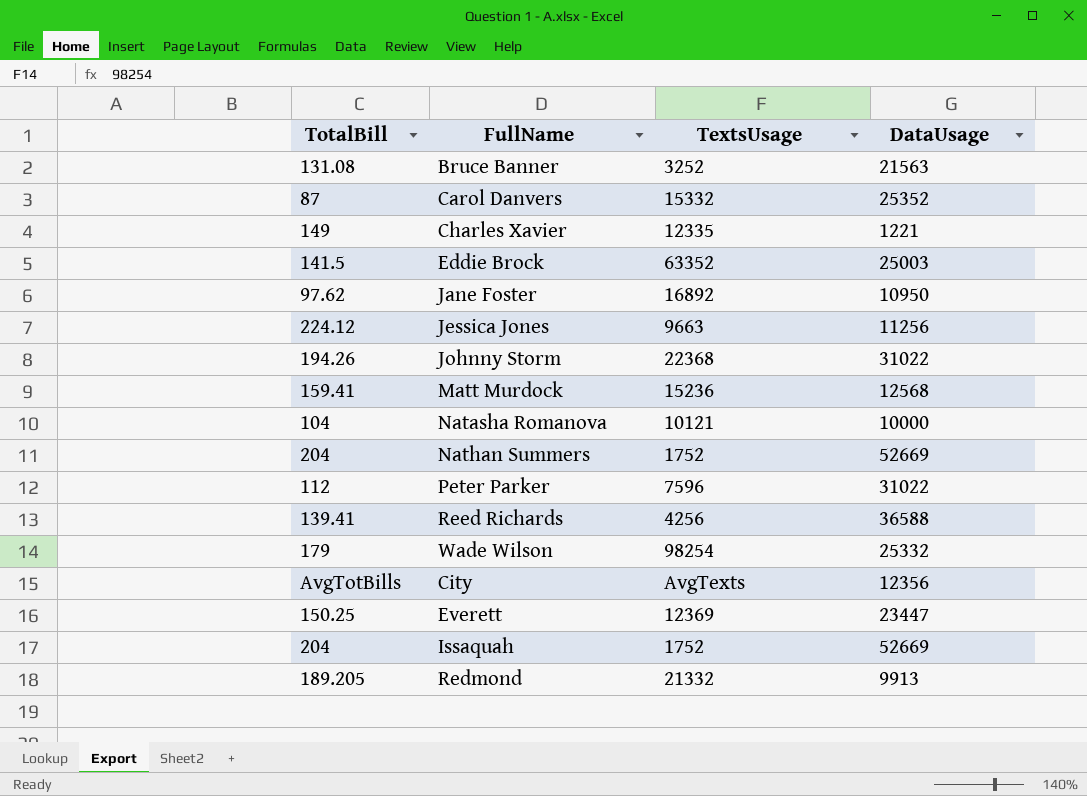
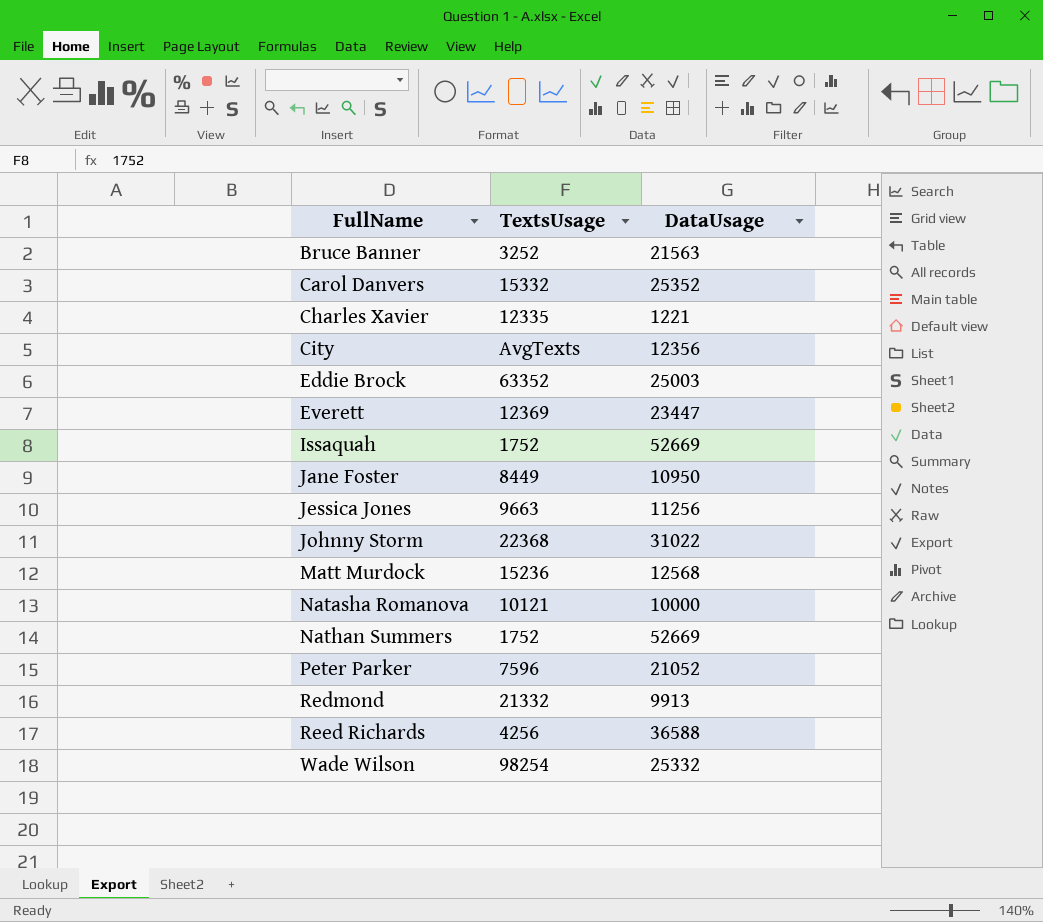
row order: none -> FullName ascending
column TotalBill | position: 1 -> none
Jane Foster | TextsUsage: 16892 -> 8449
Peter Parker | DataUsage: 31022 -> 21052

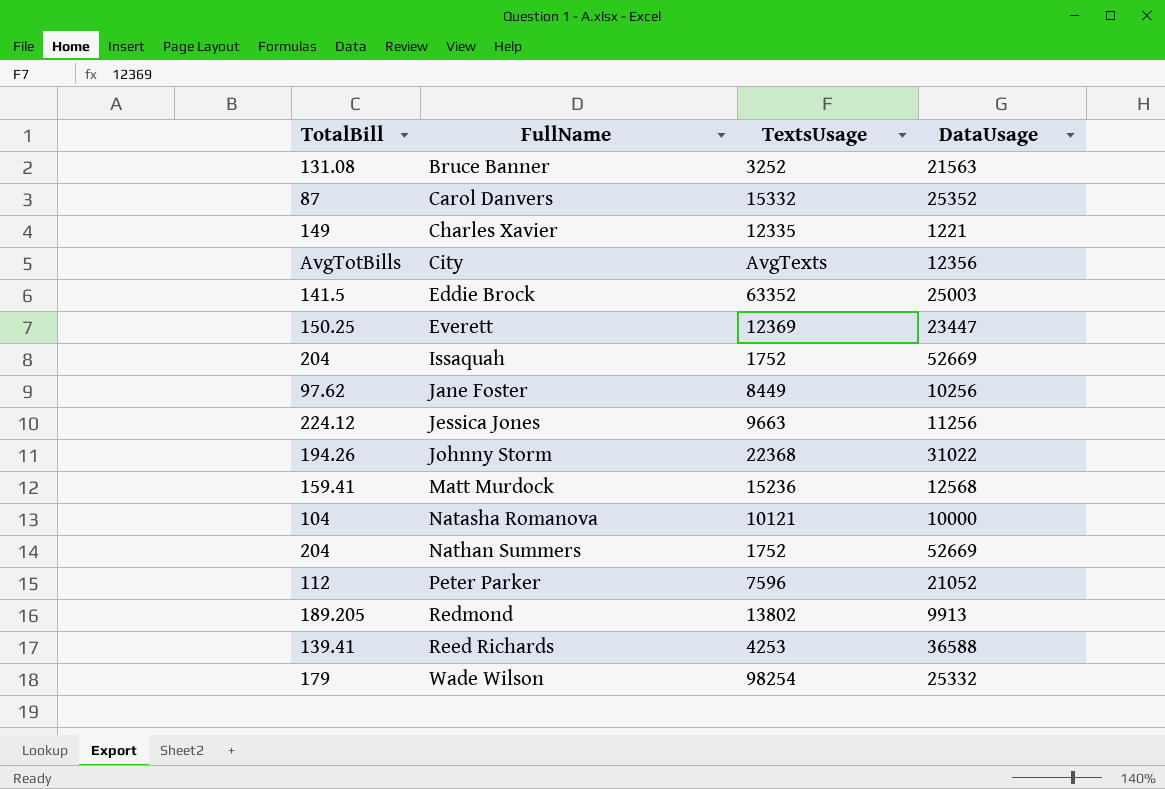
column TotalBill | position: none -> 1
Jane Foster | DataUsage: 10950 -> 10256
Redmond | TextsUsage: 21332 -> 13802
Reed Richards | TextsUsage: 4256 -> 4253

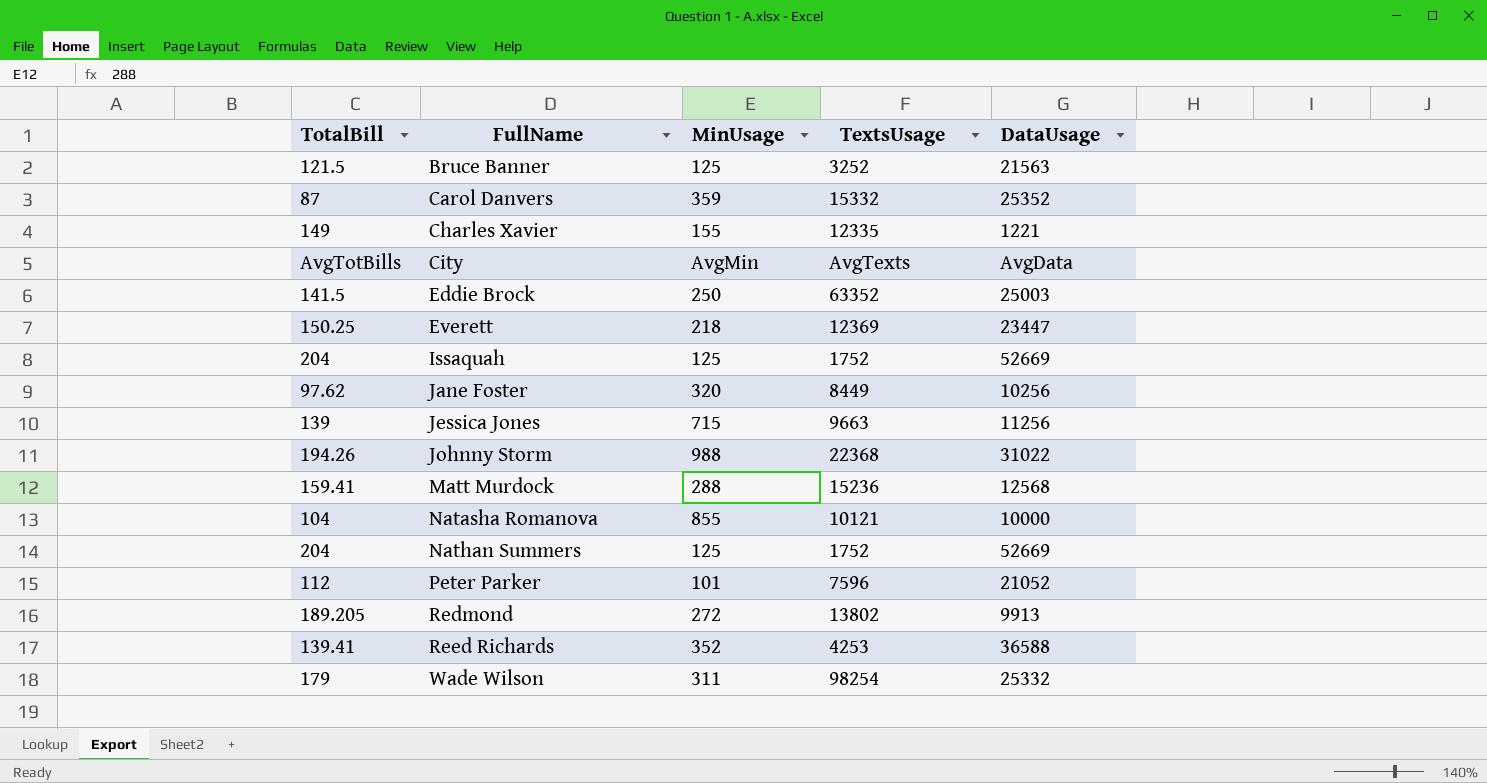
column MinUsage | position: none -> 3
Bruce Banner | TotalBill: 131.08 -> 121.5
City | DataUsage: 12356 -> AvgData
Jessica Jones | TotalBill: 224.12 -> 139

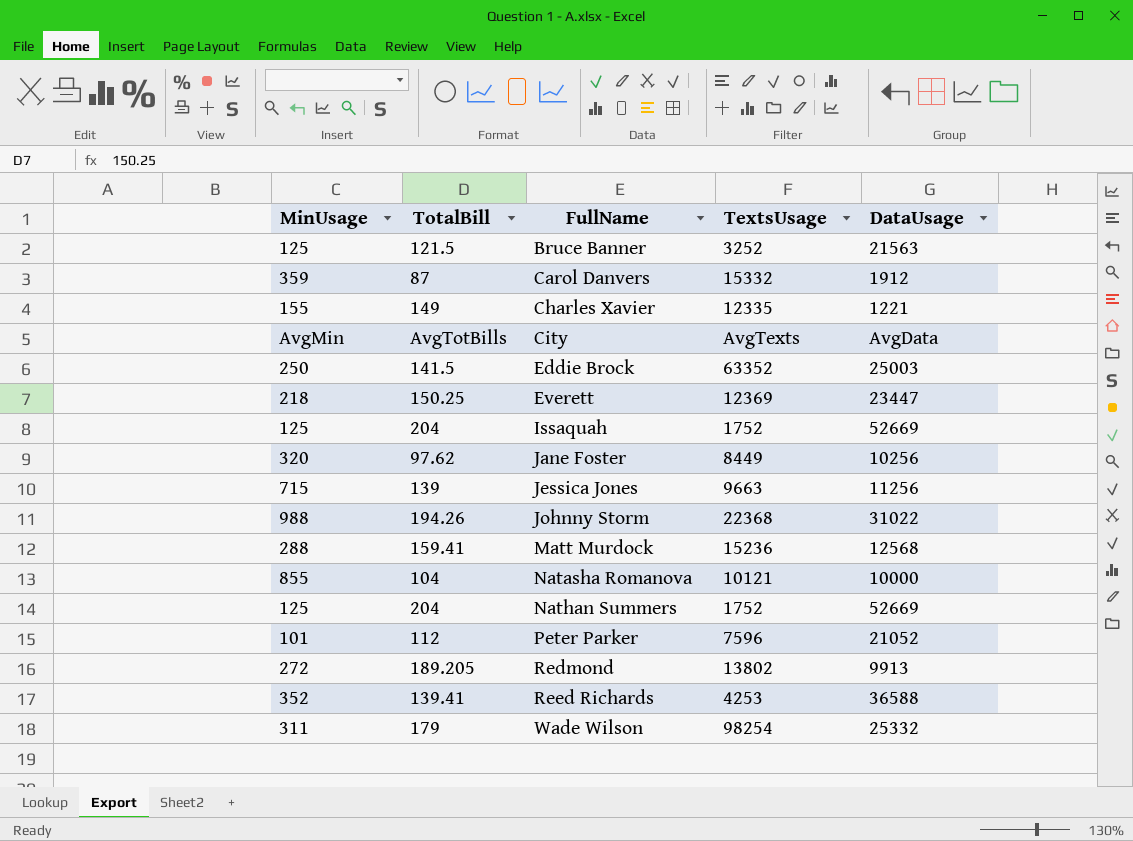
column MinUsage | position: 3 -> 1
Carol Danvers | DataUsage: 25352 -> 1912

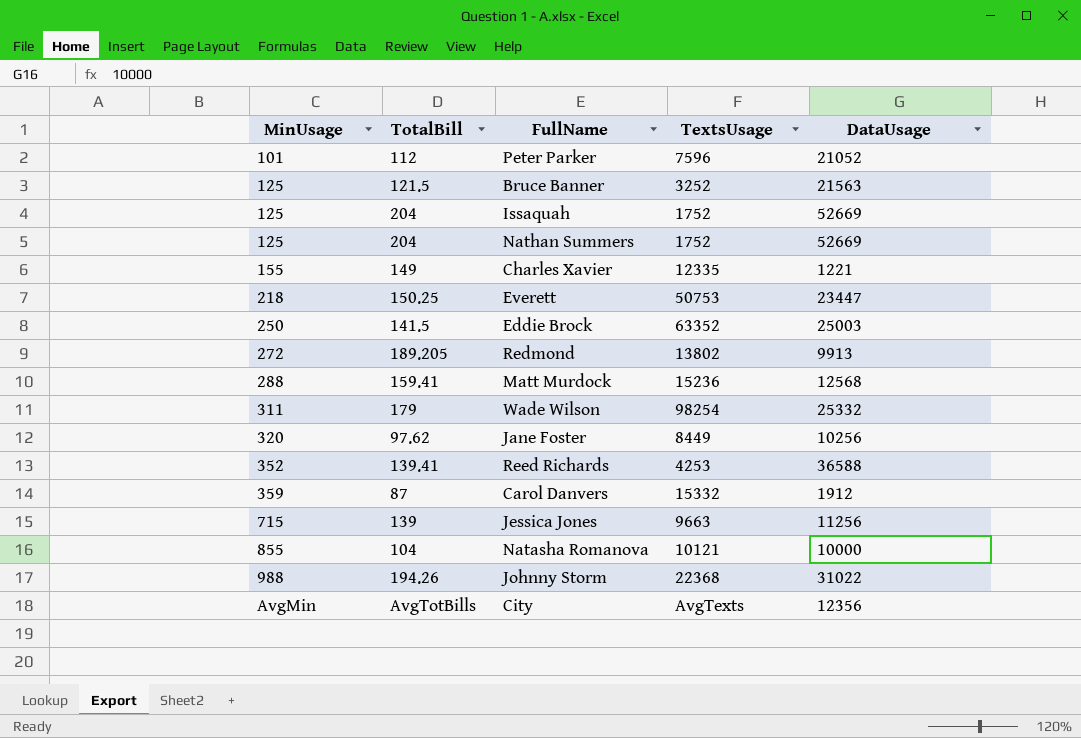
row order: FullName ascending -> MinUsage ascending
Everett | TextsUsage: 12369 -> 50753
City | DataUsage: AvgData -> 12356

